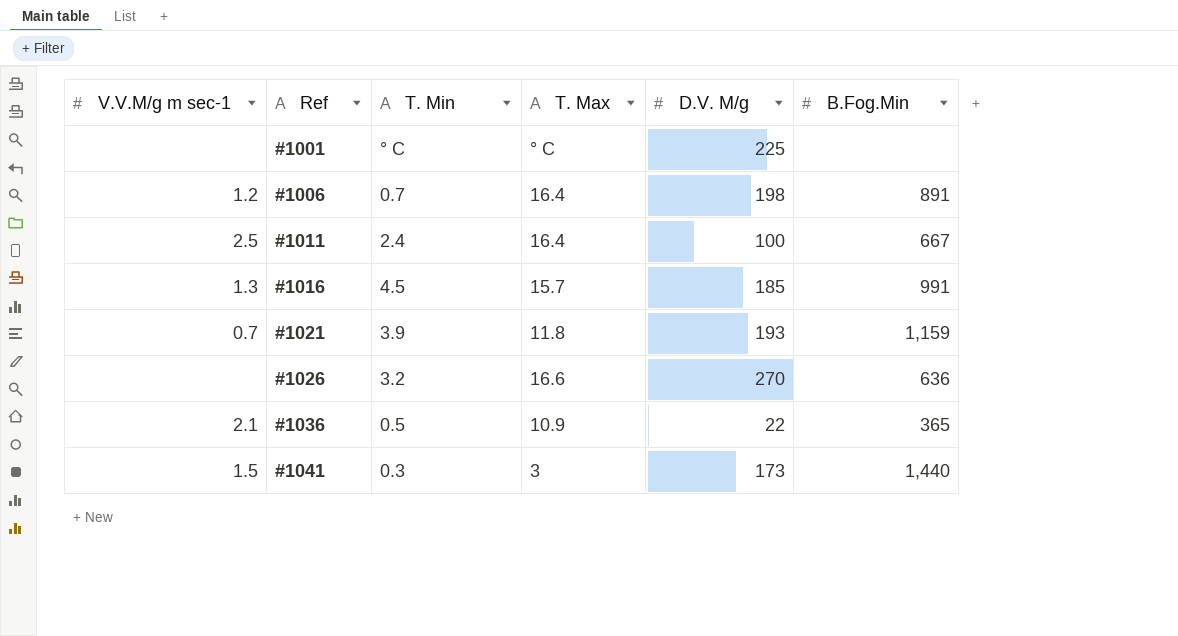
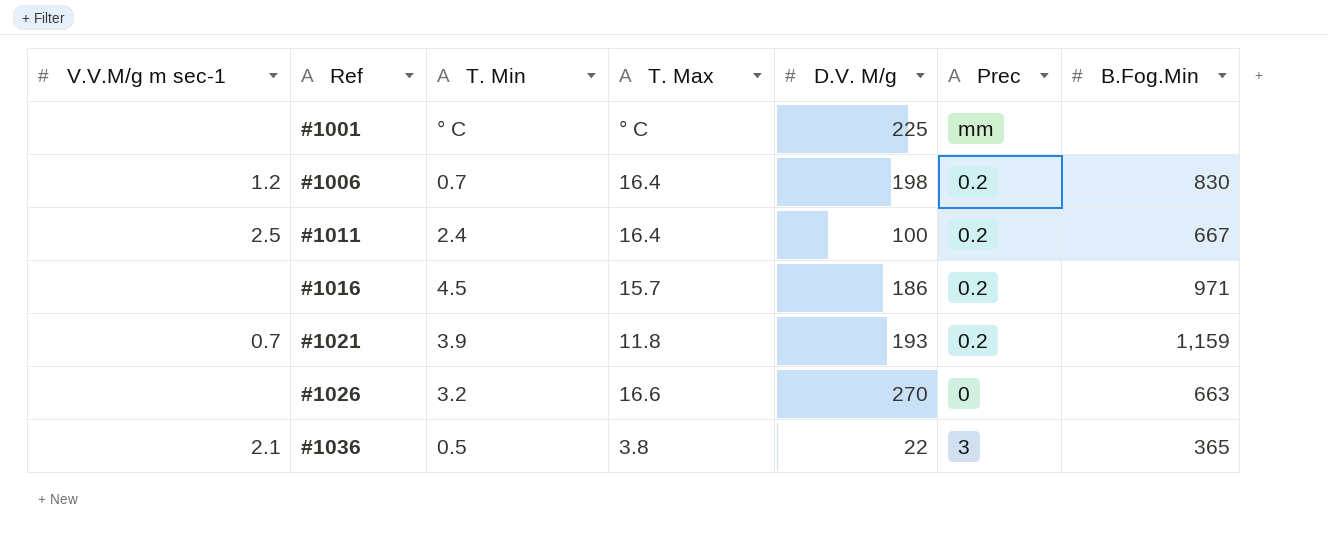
column Prec | position: none -> 6
row #1041: 1.5 | 0.3 | 3 | 173 | 1,440 -> none
#1006 | B.Fog.Min: 891 -> 830
#1016 | V.V.M/g m sec-1: 1.3 -> none
#1016 | D.V. M/g: 185 -> 186
#1016 | B.Fog.Min: 991 -> 971
#1026 | B.Fog.Min: 636 -> 663
#1036 | T. Max: 10.9 -> 3.8

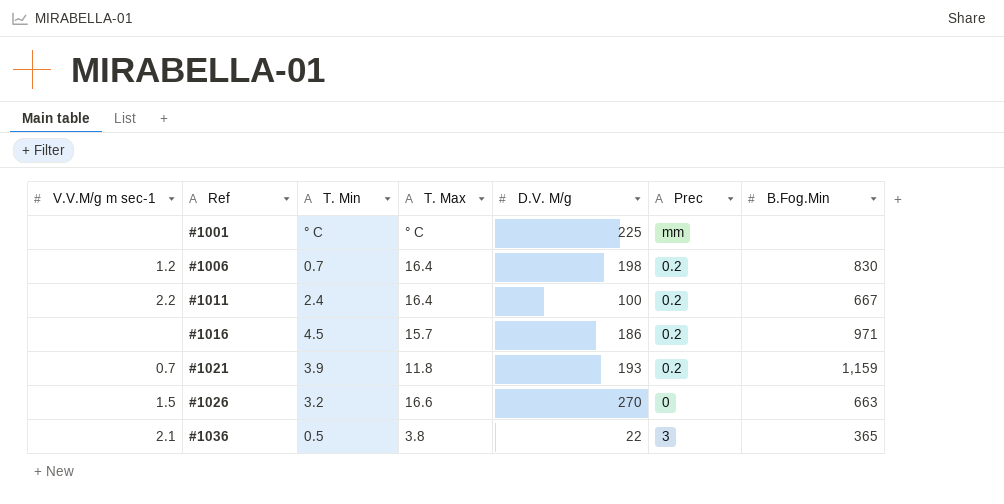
#1011 | V.V.M/g m sec-1: 2.5 -> 2.2
#1026 | V.V.M/g m sec-1: none -> 1.5

